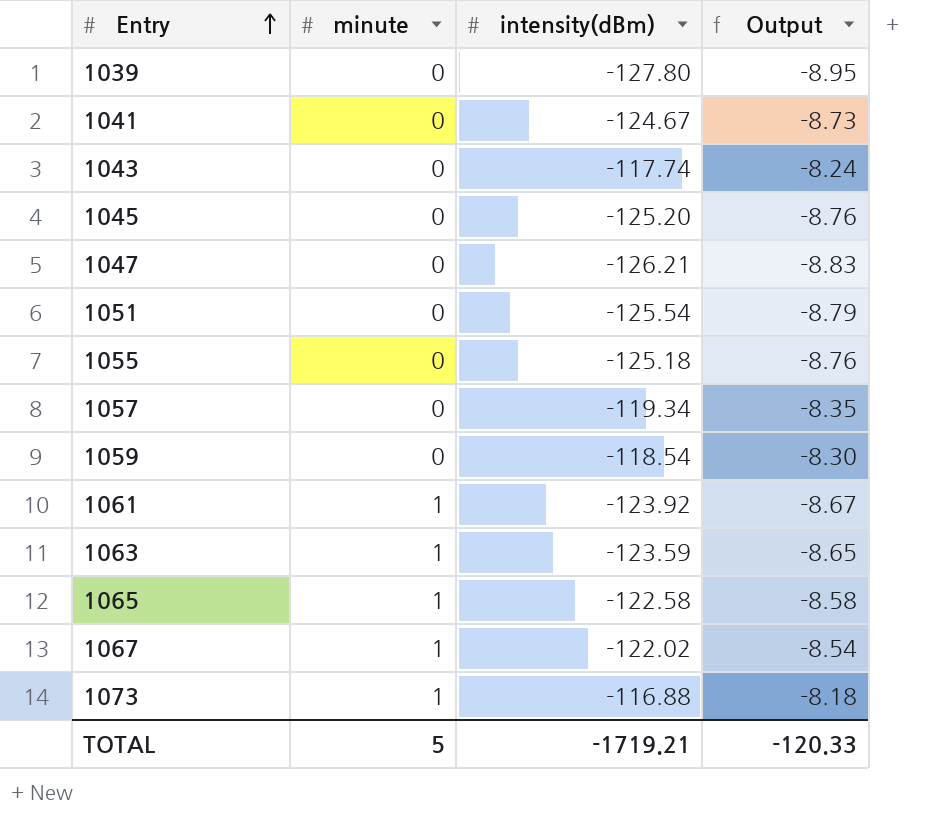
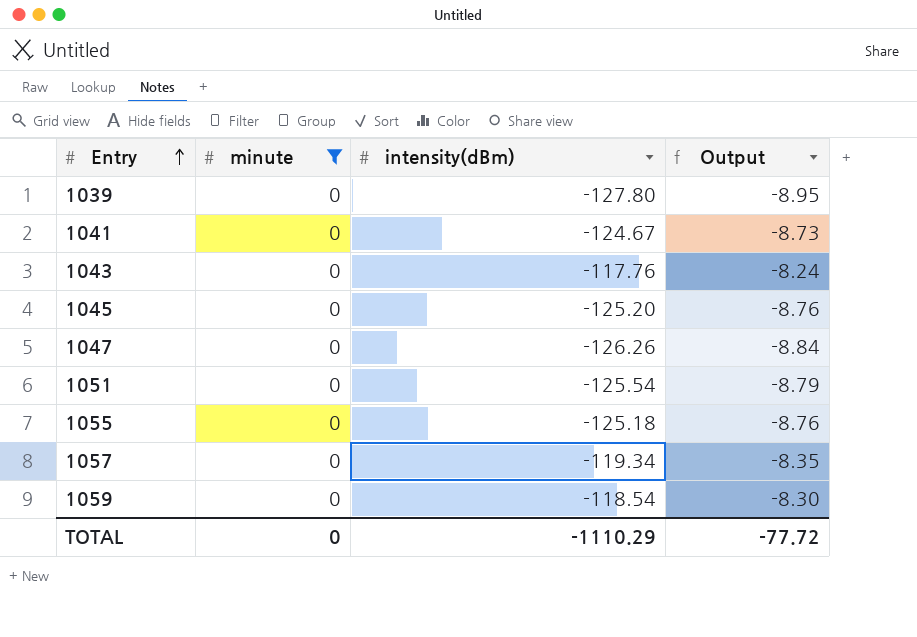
filter: none -> minute = 0
1043 | intensity(dBm): -117.74 -> -117.76
1047 | intensity(dBm): -126.21 -> -126.26
1047 | Output: -8.83 -> -8.84
TOTAL | minute: 5 -> 0
TOTAL | intensity(dBm): -1719.21 -> -1110.29
TOTAL | Output: -120.33 -> -77.72

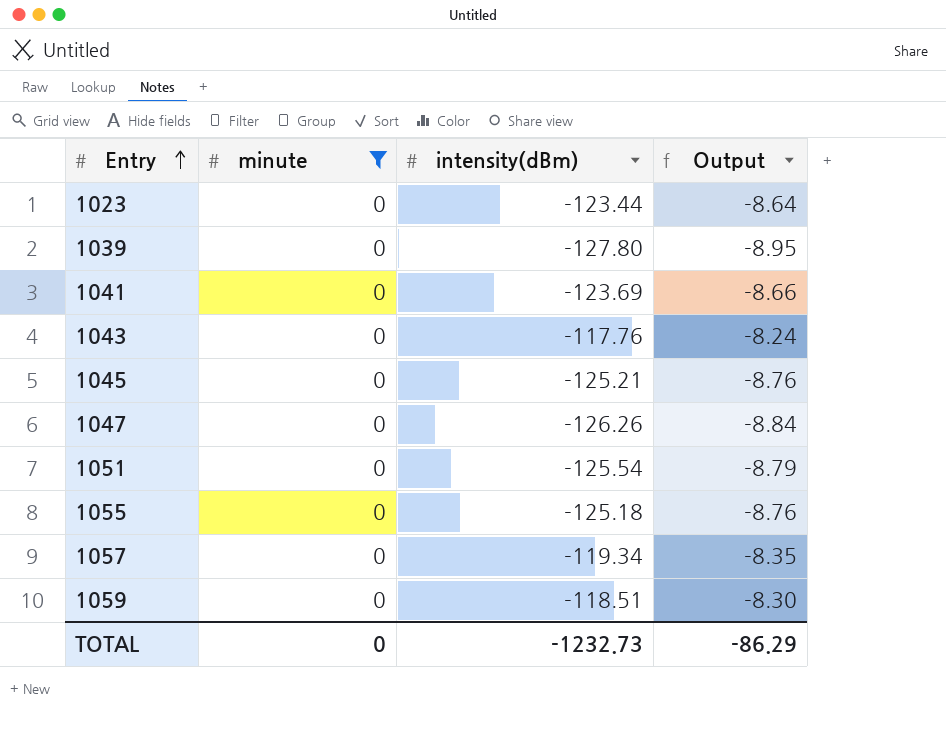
row 1023: none -> 0 | -123.44 | -8.64
1041 | intensity(dBm): -124.67 -> -123.69
1041 | Output: -8.73 -> -8.66
1045 | intensity(dBm): -125.20 -> -125.21
1059 | intensity(dBm): -118.54 -> -118.51
TOTAL | intensity(dBm): -1110.29 -> -1232.73
TOTAL | Output: -77.72 -> -86.29

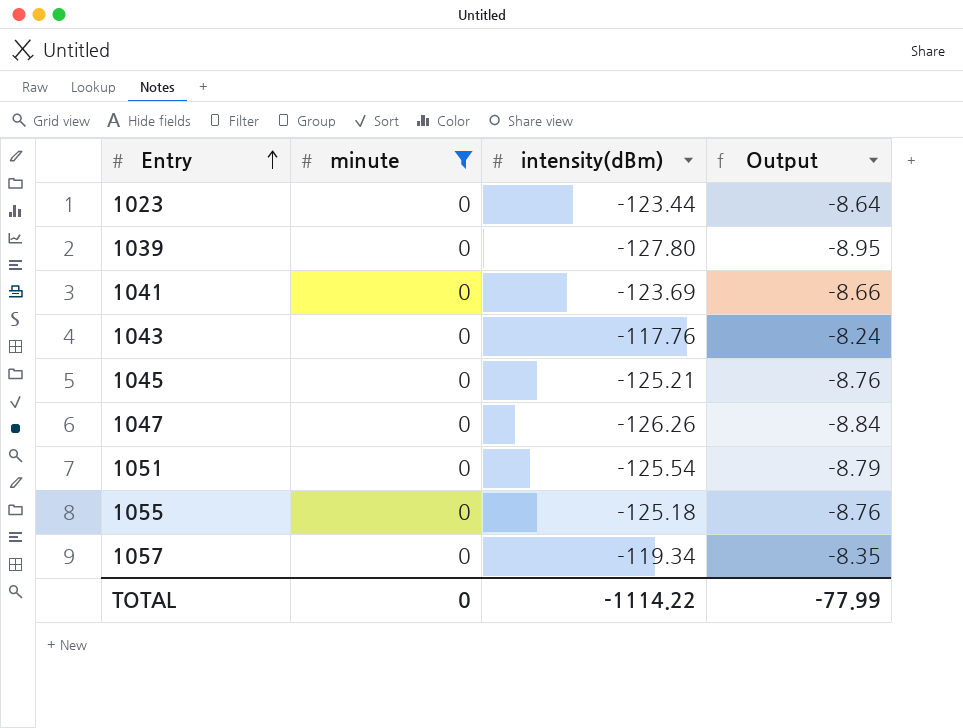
row 1059: 0 | -118.51 | -8.30 -> none
TOTAL | intensity(dBm): -1232.73 -> -1114.22
TOTAL | Output: -86.29 -> -77.99

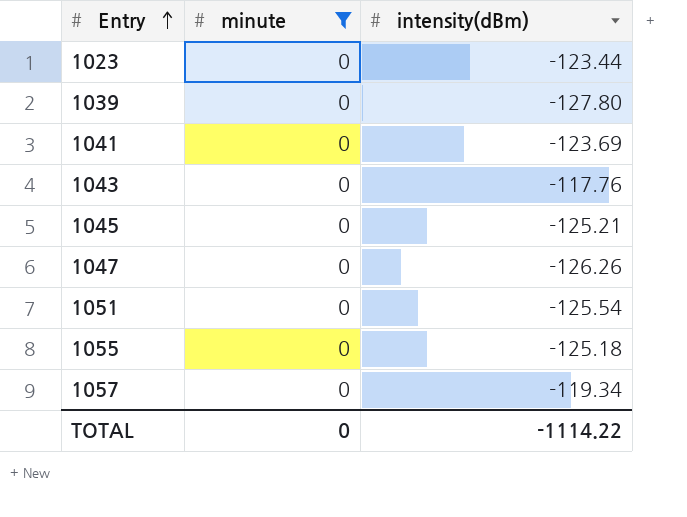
column Output | formula: [intensity(dBm)] * 0.07 -> none

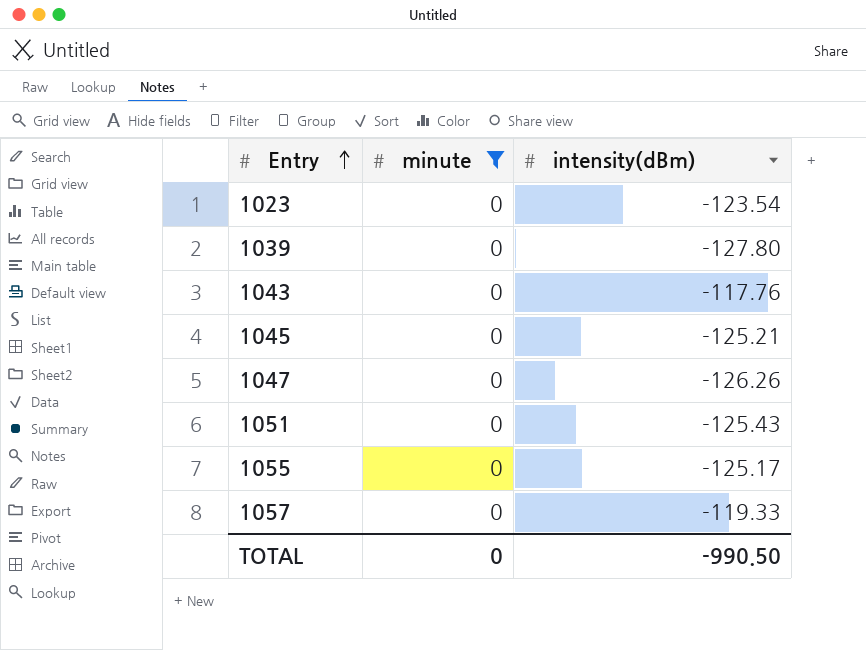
row 1041: 0 | -123.69 -> none
1023 | intensity(dBm): -123.44 -> -123.54
1051 | intensity(dBm): -125.54 -> -125.43
1055 | intensity(dBm): -125.18 -> -125.17
1057 | intensity(dBm): -119.34 -> -119.33
TOTAL | intensity(dBm): -1114.22 -> -990.50

